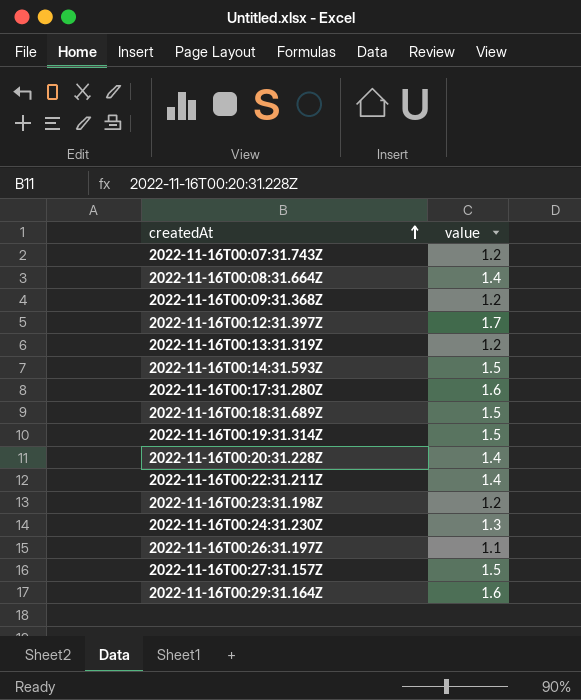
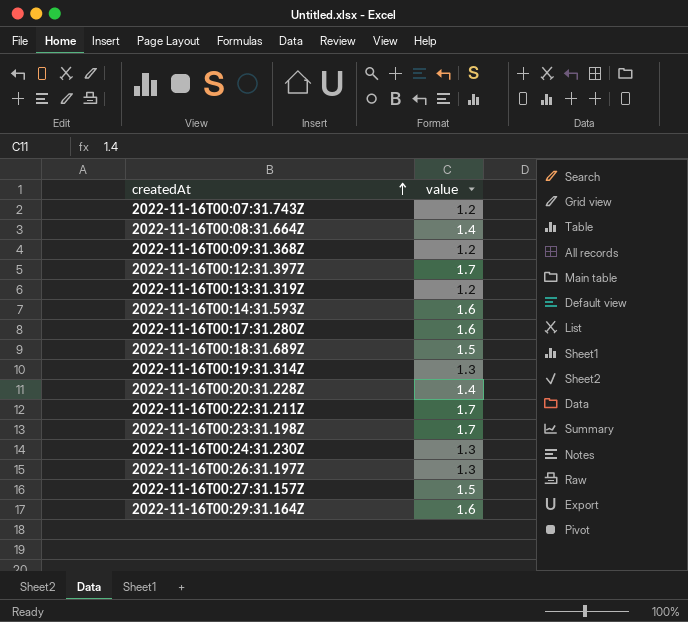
2022-11-16T00:14:31.593Z | value: 1.5 -> 1.6
2022-11-16T00:19:31.314Z | value: 1.5 -> 1.3
2022-11-16T00:22:31.211Z | value: 1.4 -> 1.7
2022-11-16T00:23:31.198Z | value: 1.2 -> 1.7
2022-11-16T00:26:31.197Z | value: 1.1 -> 1.3

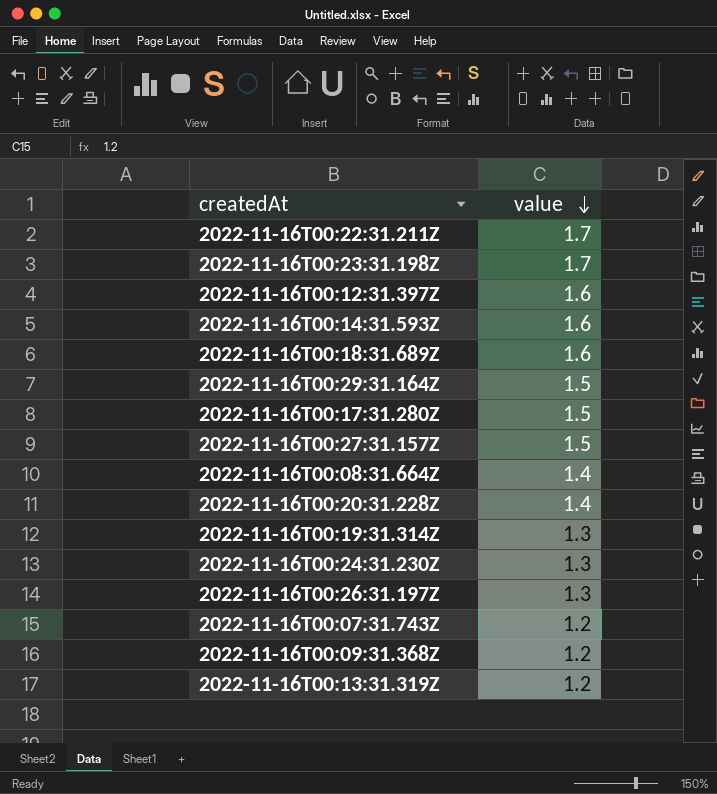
row order: createdAt ascending -> value descending
2022-11-16T00:12:31.397Z | value: 1.7 -> 1.6
2022-11-16T00:18:31.689Z | value: 1.5 -> 1.6
2022-11-16T00:29:31.164Z | value: 1.6 -> 1.5
2022-11-16T00:17:31.280Z | value: 1.6 -> 1.5

